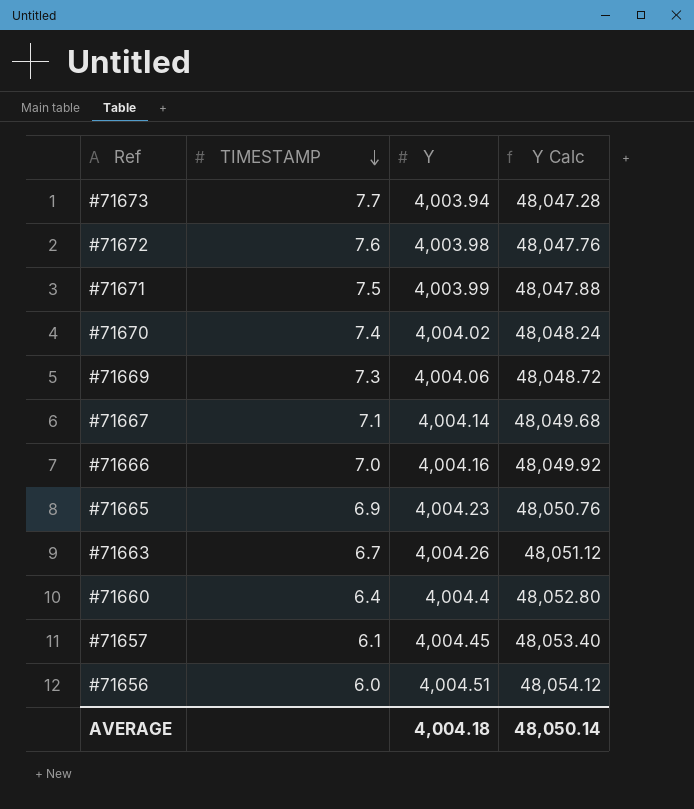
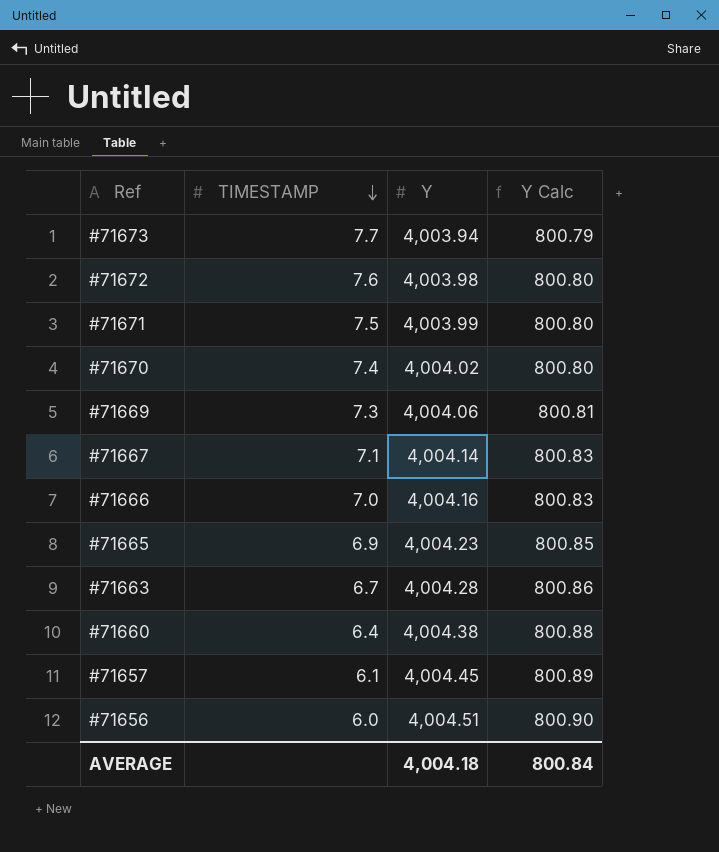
column Y Calc | formula: [Y] * 12 -> [Y] * 0.2
#71663 | Y: 4,004.26 -> 4,004.28
#71660 | Y: 4,004.4 -> 4,004.38
AVERAGE | Y Calc: 48,050.14 -> 800.84

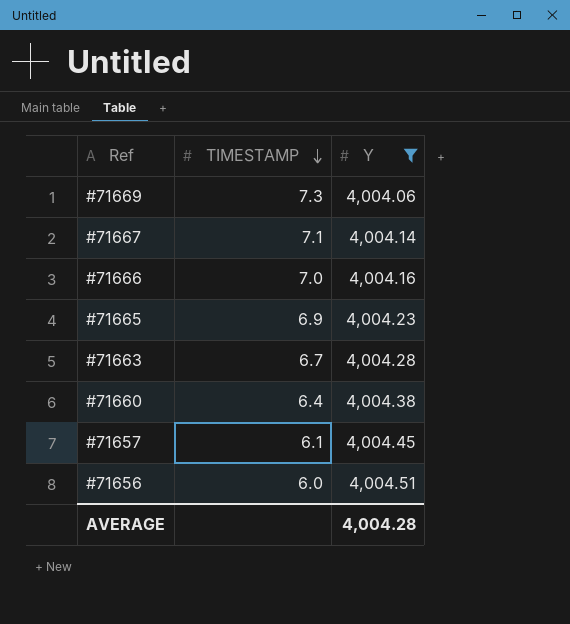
filter: none -> Y >= 4,004.06
column Y Calc | formula: [Y] * 0.2 -> none
AVERAGE | Y: 4,004.18 -> 4,004.28

